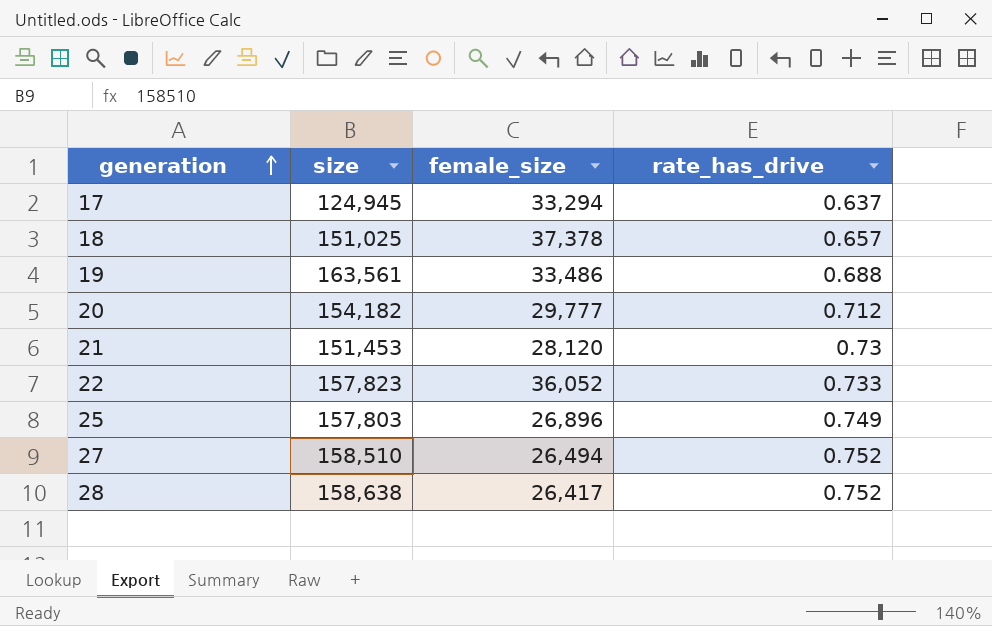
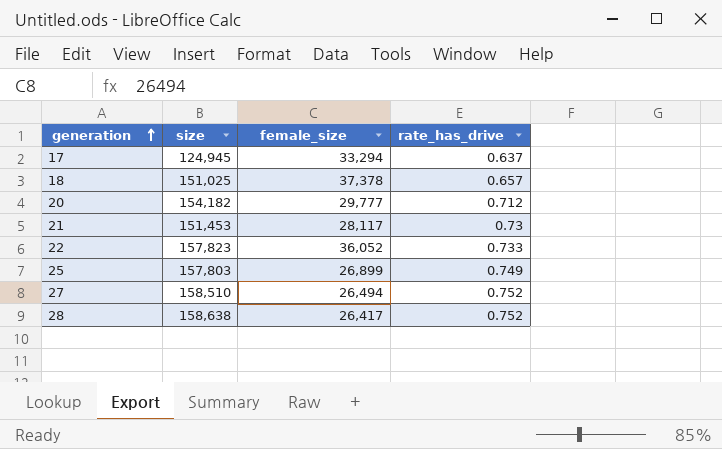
row 19: 163,561 | 33,486 | 0.688 -> none
21 | female_size: 28,120 -> 28,117
25 | female_size: 26,896 -> 26,899

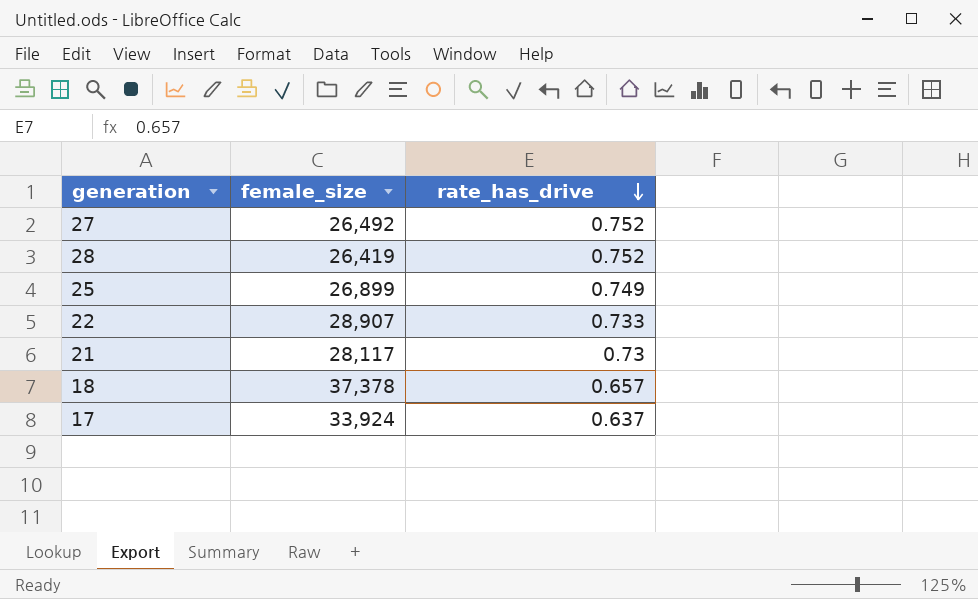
row order: generation ascending -> rate_has_drive descending
column size | position: 2 -> none
row 20: 154,182 | 29,777 | 0.712 -> none
27 | female_size: 26,494 -> 26,492
28 | female_size: 26,417 -> 26,419
22 | female_size: 36,052 -> 28,907
17 | female_size: 33,294 -> 33,924

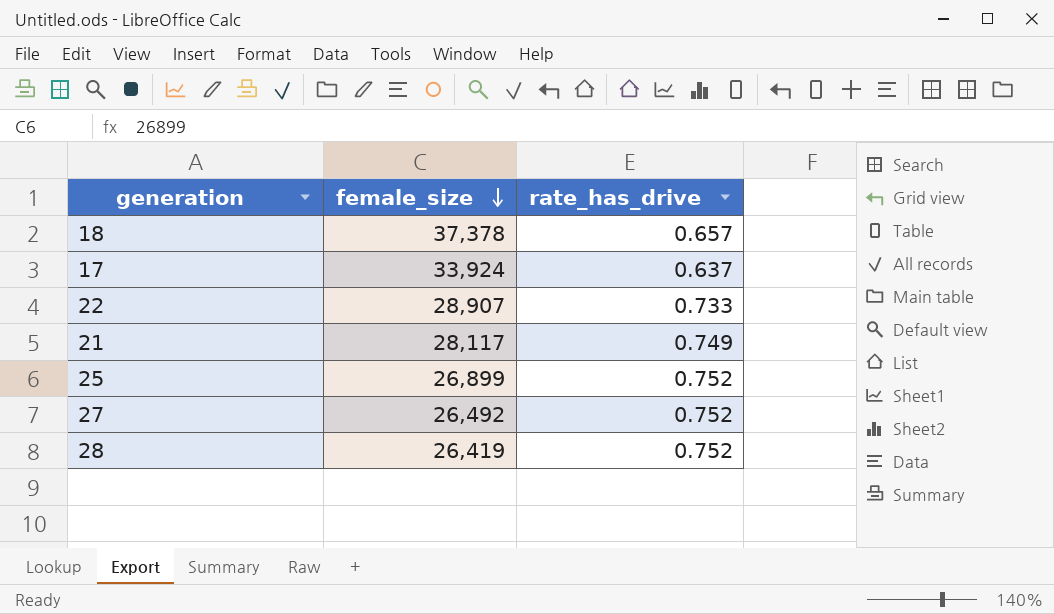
row order: rate_has_drive descending -> female_size descending
21 | rate_has_drive: 0.73 -> 0.749
25 | rate_has_drive: 0.749 -> 0.752

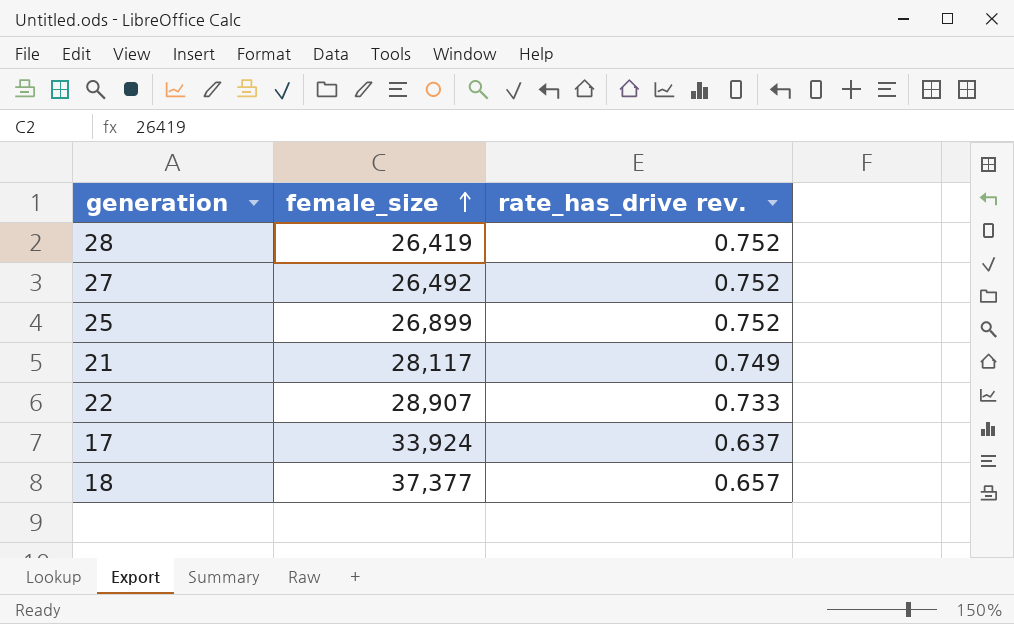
row order: female_size descending -> female_size ascending
column name: rate_has_drive -> rate_has_drive rev.
18 | female_size: 37,378 -> 37,377

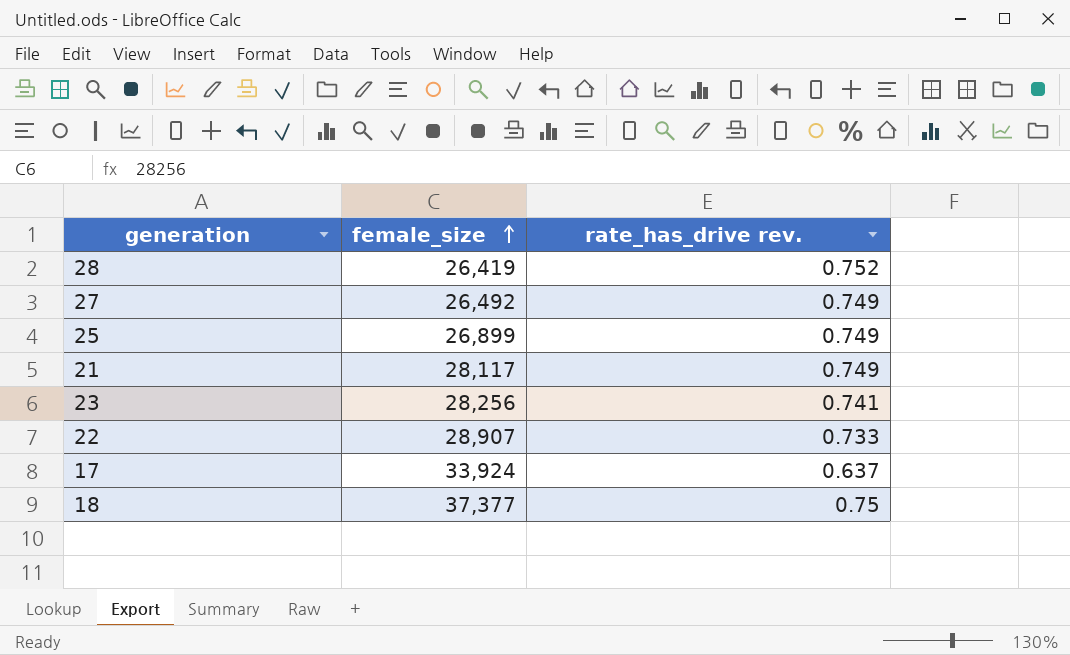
27 | rate_has_drive rev.: 0.752 -> 0.749
25 | rate_has_drive rev.: 0.752 -> 0.749
row 23: none -> 28,256 | 0.741
18 | rate_has_drive rev.: 0.657 -> 0.75

